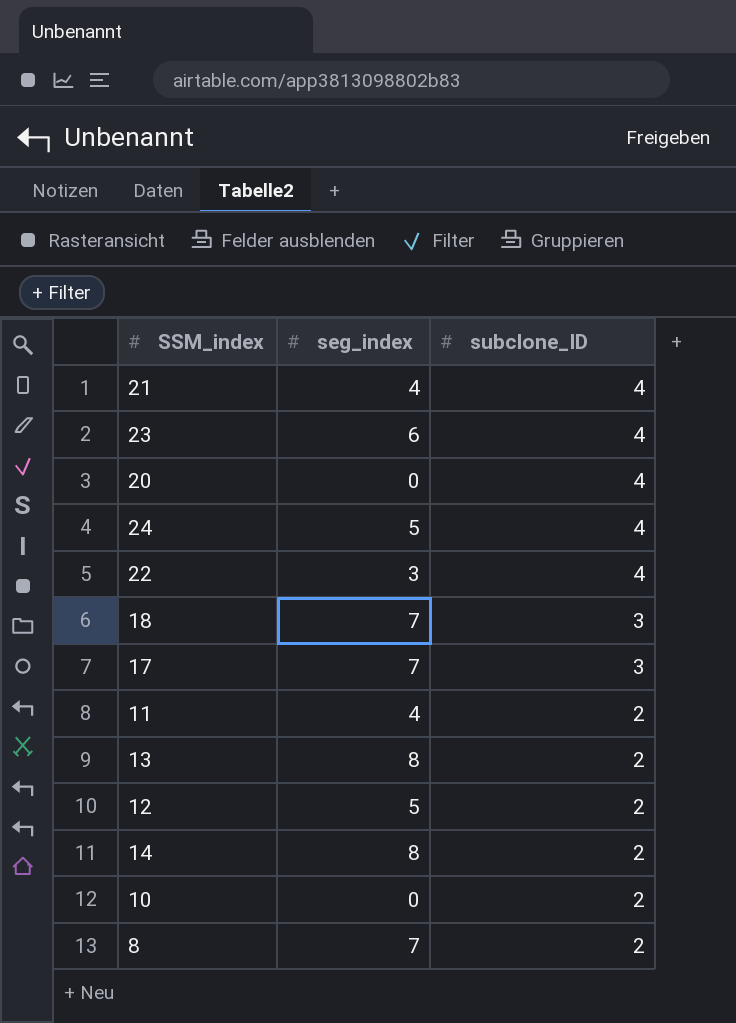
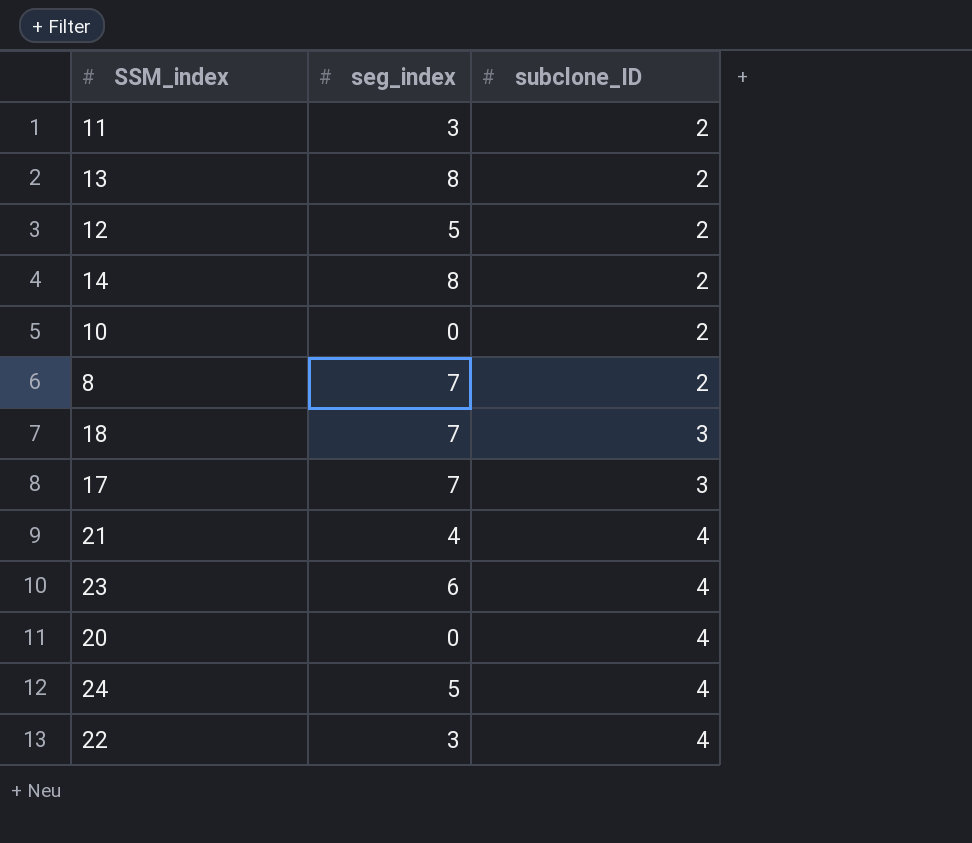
row order: subclone_ID descending -> subclone_ID ascending
11 | seg_index: 4 -> 3

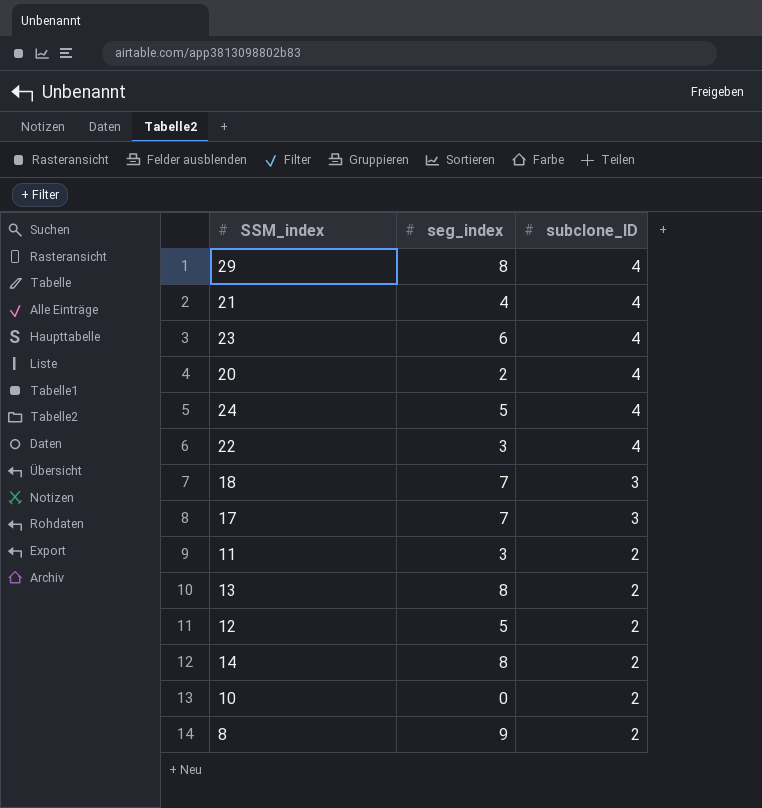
row order: subclone_ID ascending -> subclone_ID descending
row 29: none -> 8 | 4
20 | seg_index: 0 -> 2
8 | seg_index: 7 -> 9

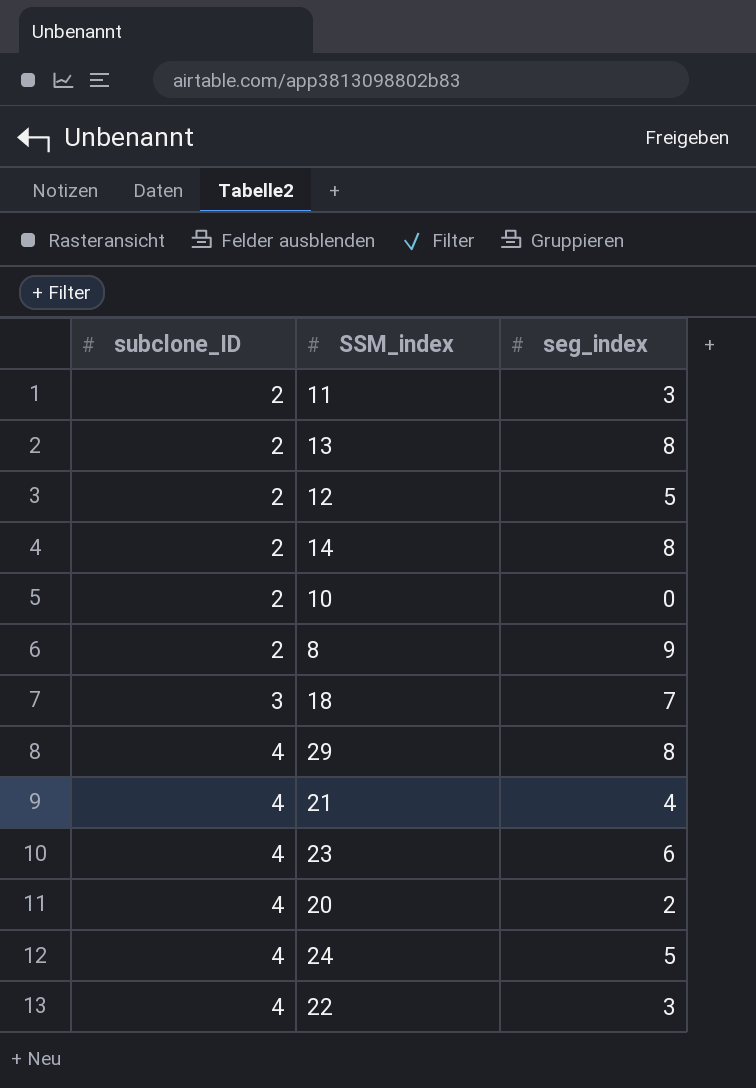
row order: subclone_ID descending -> subclone_ID ascending
column subclone_ID | position: 3 -> 1
row 17: 7 | 3 -> none

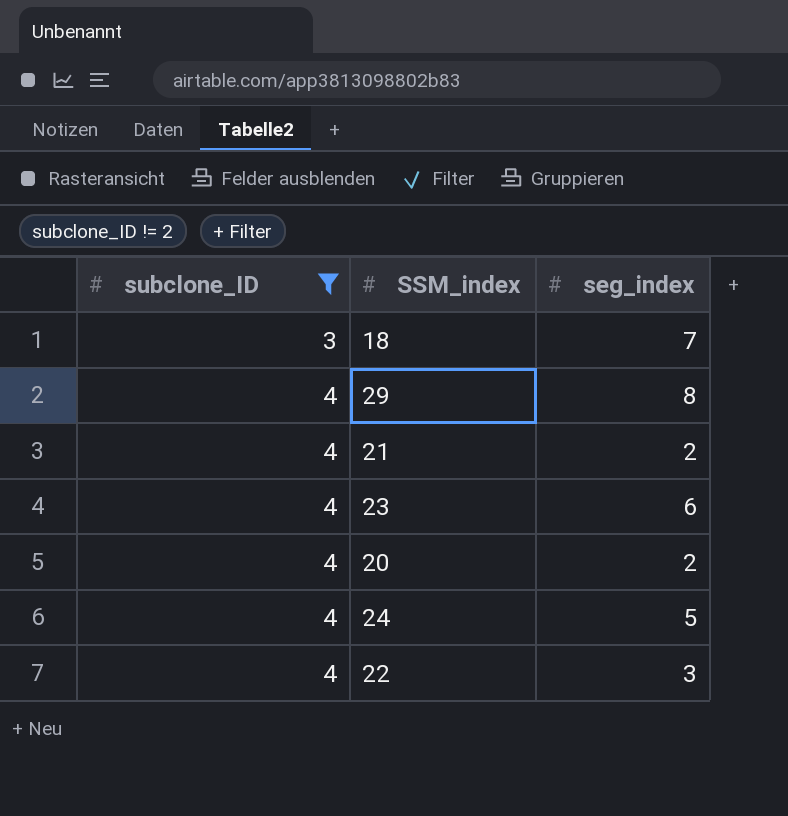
filter: none -> subclone_ID != 2
21 | seg_index: 4 -> 2

